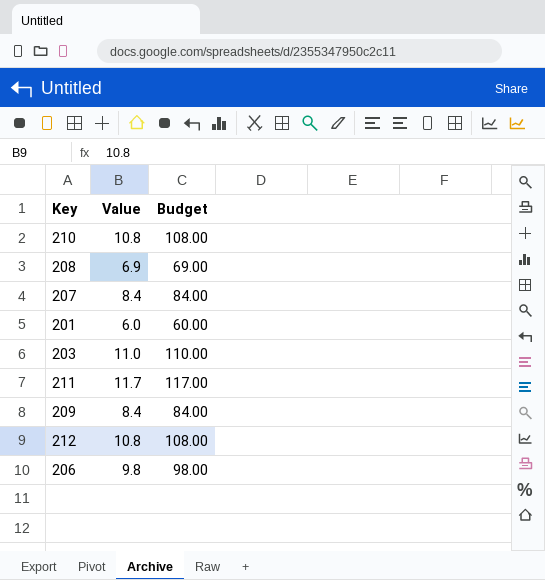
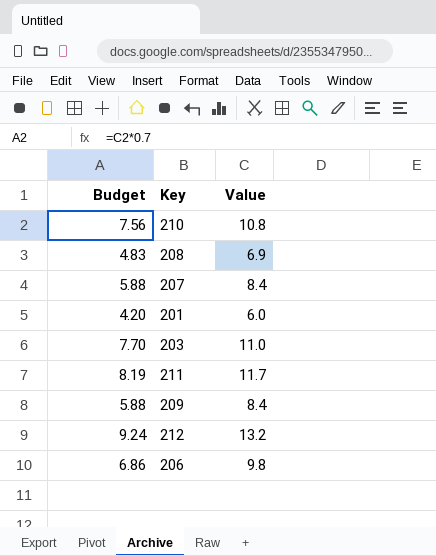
column Budget | formula: [Value] * 10 -> [Value] * 0.7
column Budget | position: 3 -> 1
212 | Value: 10.8 -> 13.2

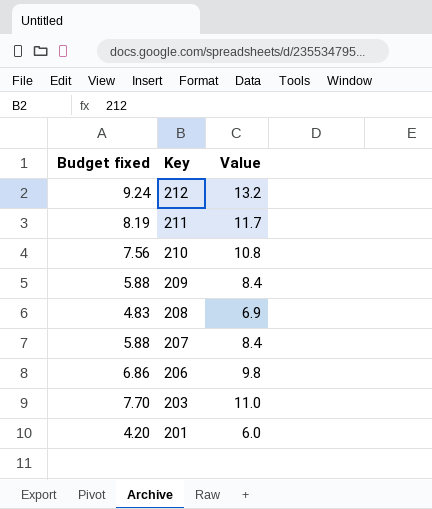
row order: none -> Key descending
column name: Budget -> Budget fixed

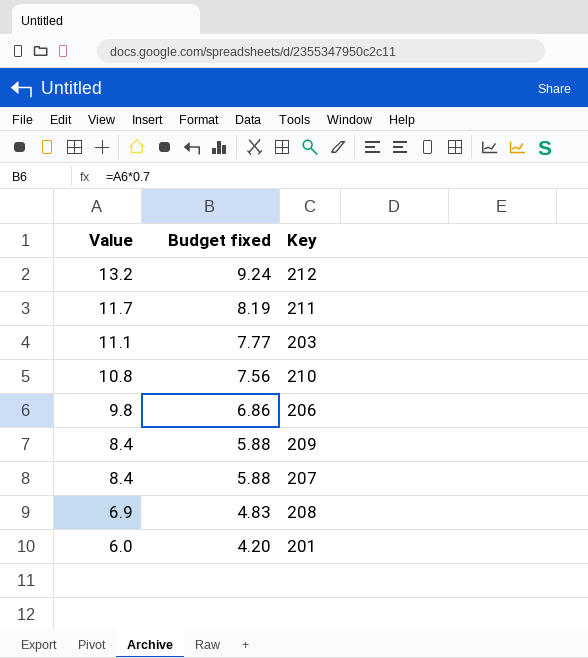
row order: Key descending -> Value descending
column Value | position: 3 -> 1
203 | Value: 11.0 -> 11.1
203 | Budget fixed: 7.70 -> 7.77

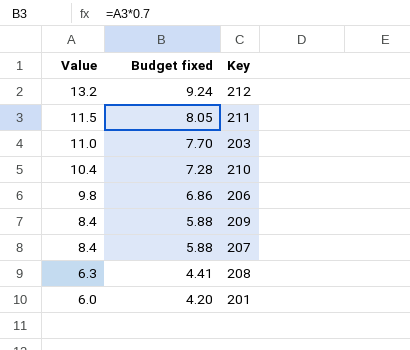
211 | Value: 11.7 -> 11.5
211 | Budget fixed: 8.19 -> 8.05
203 | Value: 11.1 -> 11.0
203 | Budget fixed: 7.77 -> 7.70
210 | Value: 10.8 -> 10.4
210 | Budget fixed: 7.56 -> 7.28
208 | Value: 6.9 -> 6.3
208 | Budget fixed: 4.83 -> 4.41

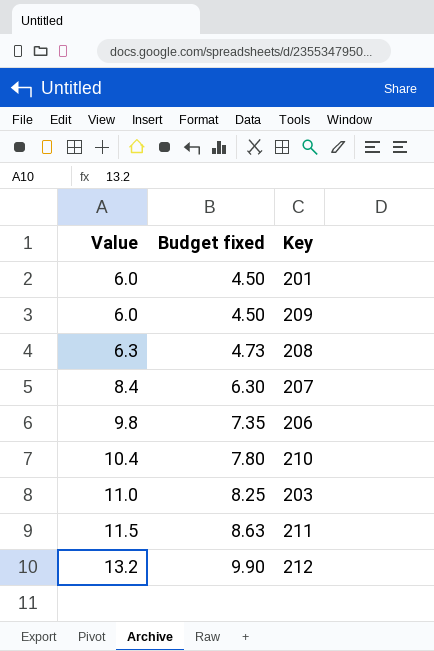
row order: Value descending -> Value ascending
column Budget fixed | formula: [Value] * 0.7 -> [Value] * 0.75
209 | Value: 8.4 -> 6.0

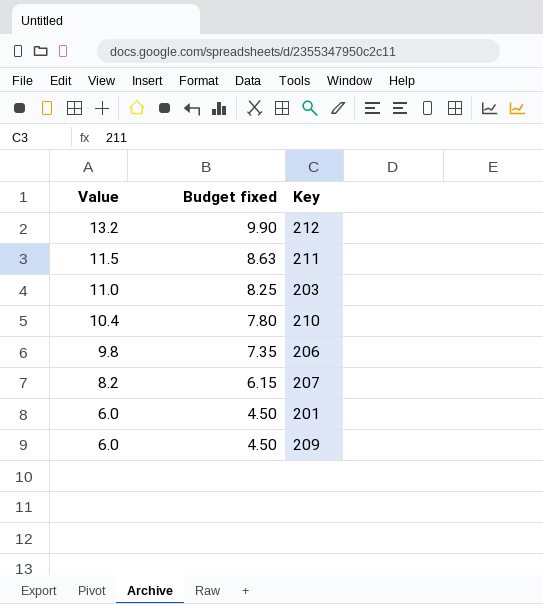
row order: Value ascending -> Value descending
row 208: 6.3 | 4.73 -> none
207 | Value: 8.4 -> 8.2
207 | Budget fixed: 6.30 -> 6.15

